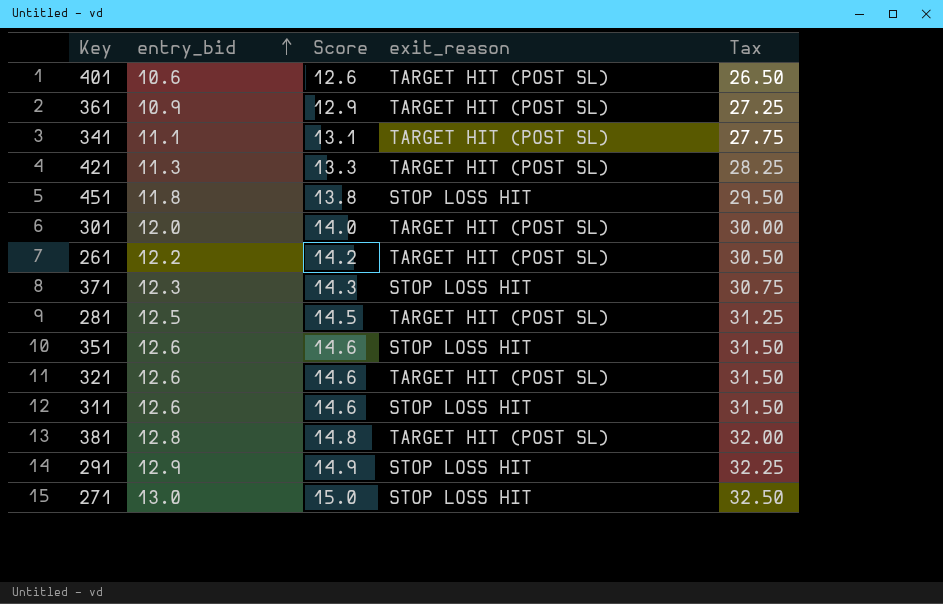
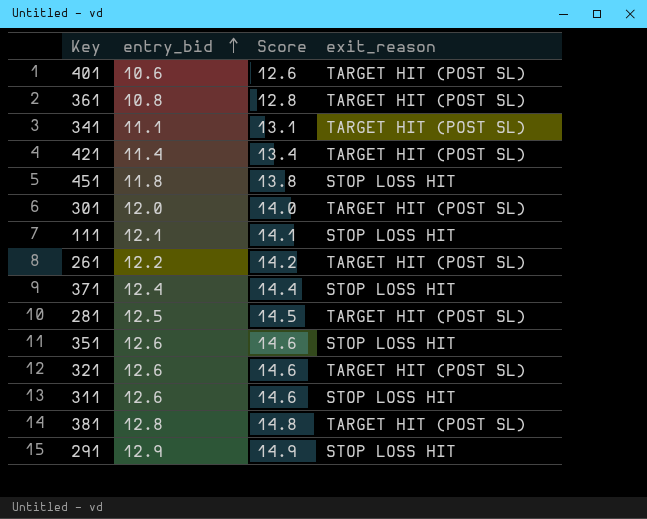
column Tax | formula: [entry_bid] * 2.5 -> none
row 271: 13.0 | 15.0 | STOP LOSS HIT | 32.50 -> none
361 | entry_bid: 10.9 -> 10.8
361 | Score: 12.9 -> 12.8
421 | entry_bid: 11.3 -> 11.4
421 | Score: 13.3 -> 13.4
row 111: none -> 12.1 | 14.1 | STOP LOSS HIT
371 | entry_bid: 12.3 -> 12.4
371 | Score: 14.3 -> 14.4

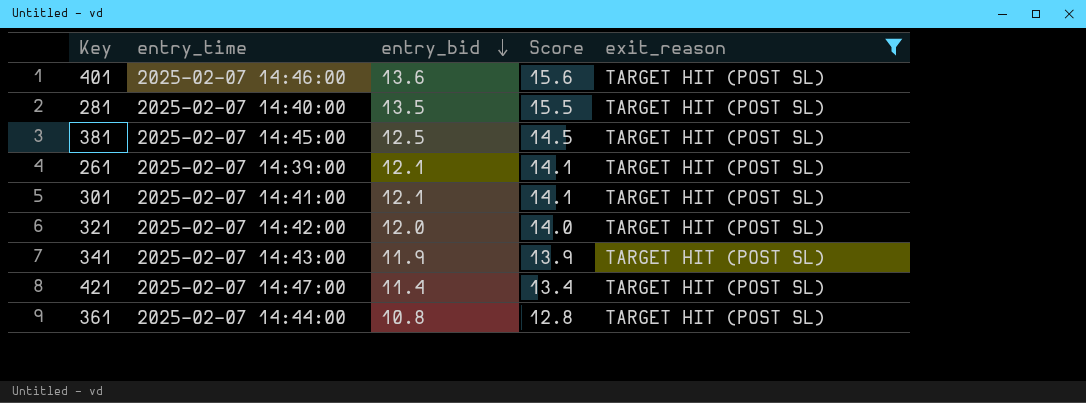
filter: none -> exit_reason = TARGET HIT (POST SL)
row order: entry_bid ascending -> entry_bid descending
column entry_time | position: none -> 2
401 | entry_bid: 10.6 -> 13.6
401 | Score: 12.6 -> 15.6
281 | entry_bid: 12.5 -> 13.5
281 | Score: 14.5 -> 15.5
381 | entry_bid: 12.8 -> 12.5
381 | Score: 14.8 -> 14.5
261 | entry_bid: 12.2 -> 12.1
261 | Score: 14.2 -> 14.1
301 | entry_bid: 12.0 -> 12.1
301 | Score: 14.0 -> 14.1
321 | entry_bid: 12.6 -> 12.0
321 | Score: 14.6 -> 14.0
341 | entry_bid: 11.1 -> 11.9
341 | Score: 13.1 -> 13.9

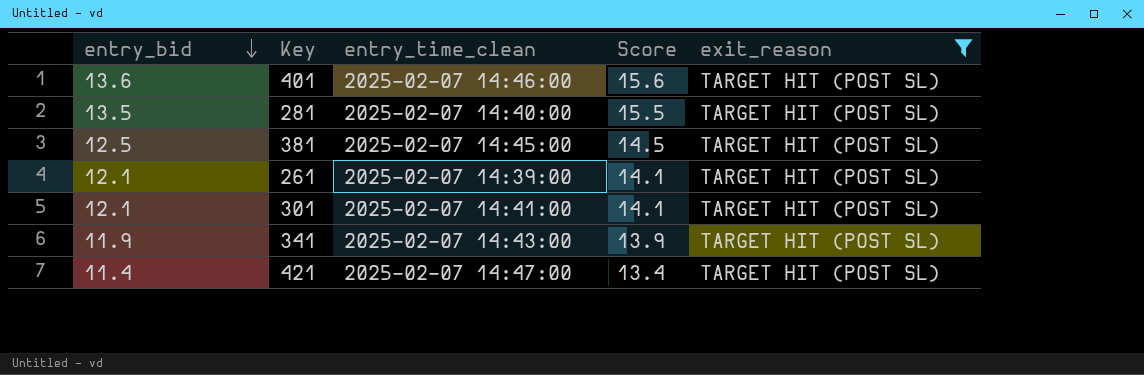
column entry_bid | position: 3 -> 1
column name: entry_time -> entry_time_clean
row 321: 2025-02-07 14:42:00 | 12.0 | 14.0 | TARGET HIT (POST SL) -> none
row 361: 2025-02-07 14:44:00 | 10.8 | 12.8 | TARGET HIT (POST SL) -> none

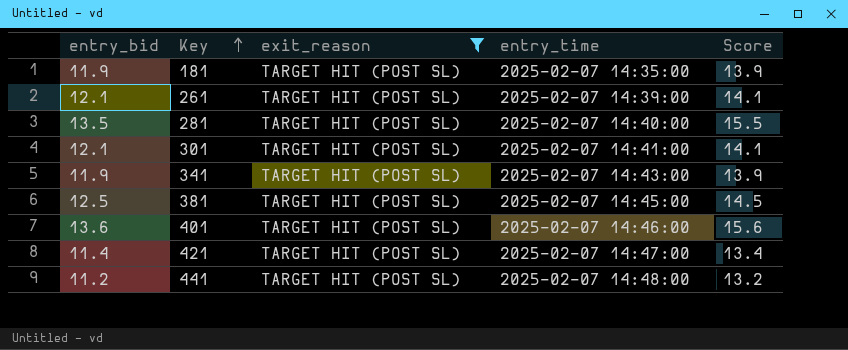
row order: entry_bid descending -> Key ascending
column exit_reason | position: 5 -> 3
column name: entry_time_clean -> entry_time
row 181: none -> 11.9 | TARGET HIT (POST SL) | 2025-02-07 14:35:00 | 13.9
row 441: none -> 11.2 | TARGET HIT (POST SL) | 2025-02-07 14:48:00 | 13.2

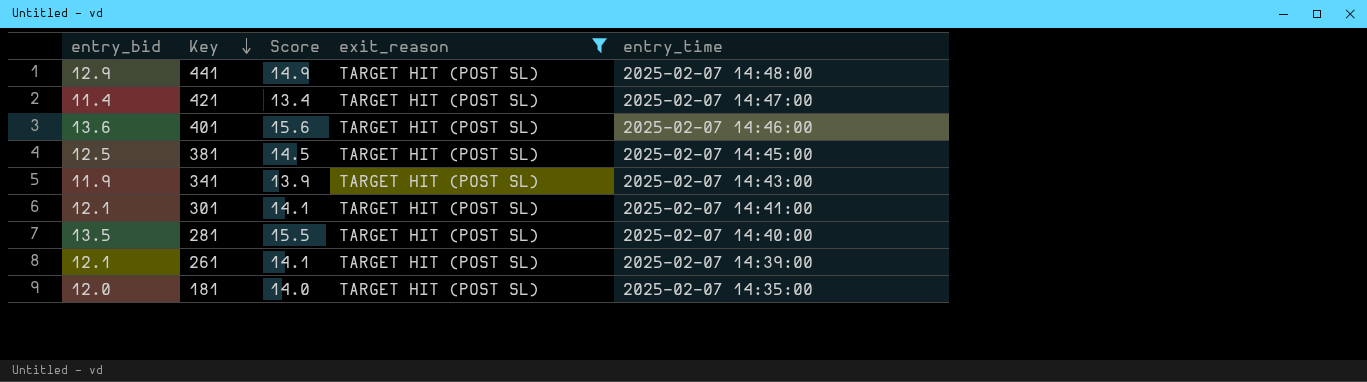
row order: Key ascending -> Key descending
column Score | position: 5 -> 3
441 | entry_bid: 11.2 -> 12.9
441 | Score: 13.2 -> 14.9
181 | entry_bid: 11.9 -> 12.0
181 | Score: 13.9 -> 14.0

